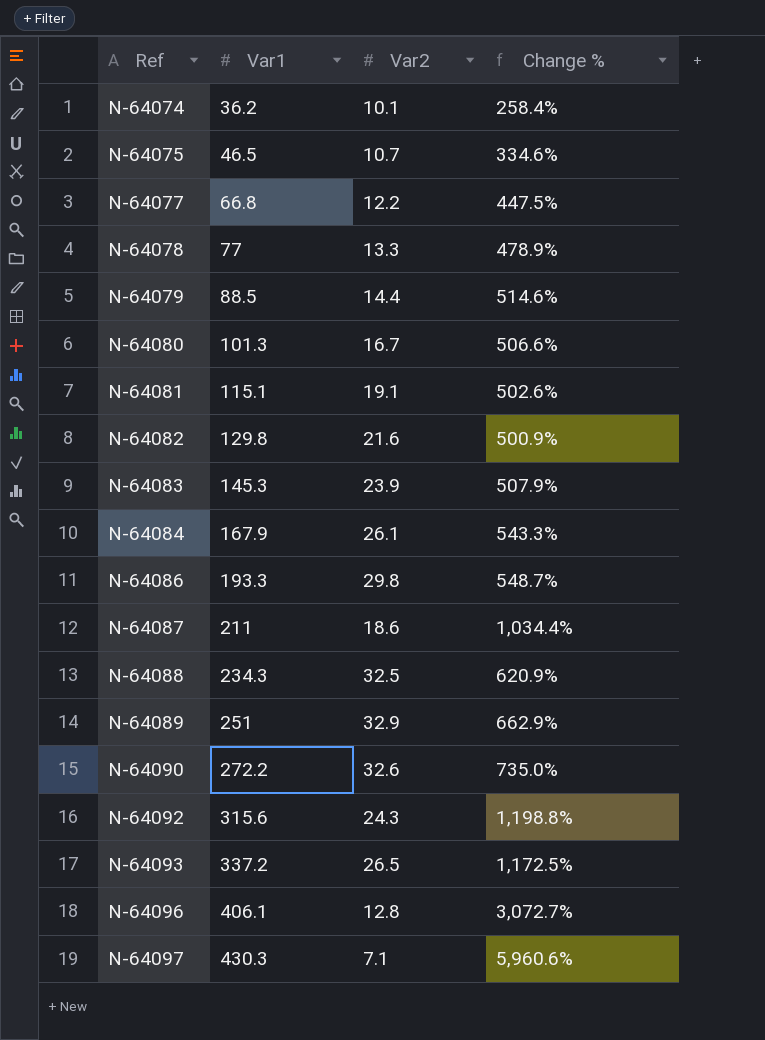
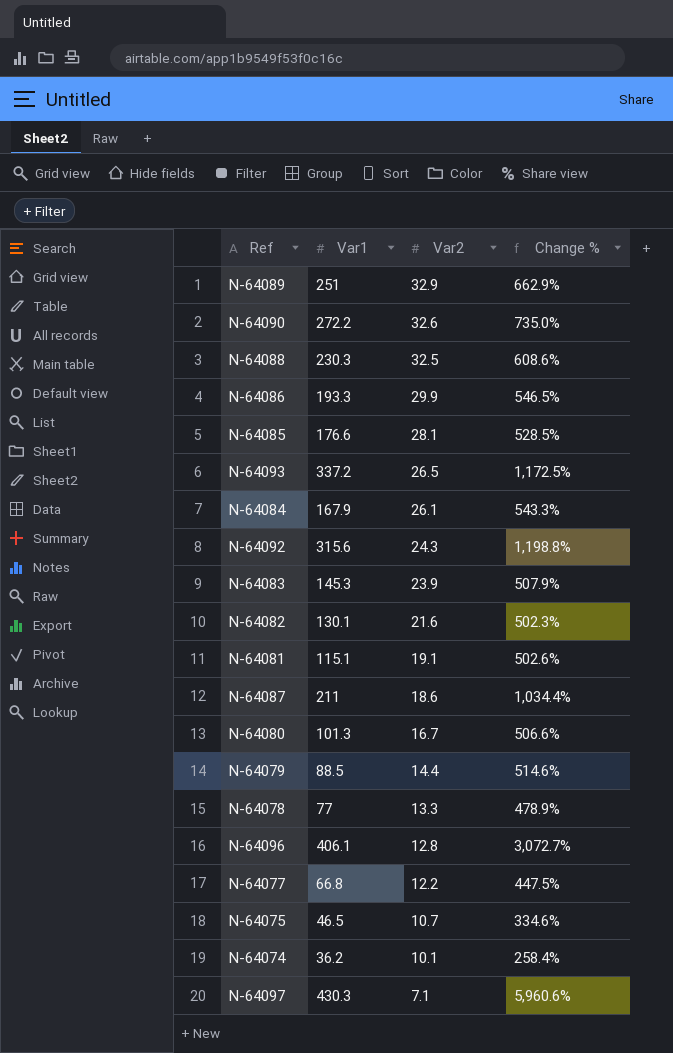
row order: Ref ascending -> Var2 descending
N-64088 | Var1: 234.3 -> 230.3
N-64088 | Change %: 620.9% -> 608.6%
N-64086 | Var2: 29.8 -> 29.9
N-64086 | Change %: 548.7% -> 546.5%
row N-64085: none -> 176.6 | 28.1 | 528.5%
N-64082 | Var1: 129.8 -> 130.1
N-64082 | Change %: 500.9% -> 502.3%

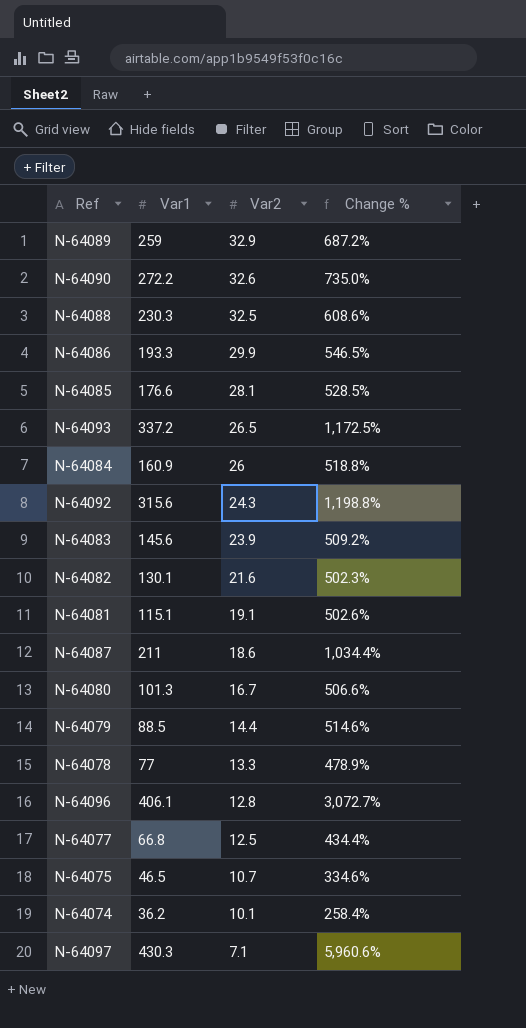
N-64089 | Var1: 251 -> 259
N-64089 | Change %: 662.9% -> 687.2%
N-64084 | Var1: 167.9 -> 160.9
N-64084 | Var2: 26.1 -> 26
N-64084 | Change %: 543.3% -> 518.8%
N-64083 | Var1: 145.3 -> 145.6
N-64083 | Change %: 507.9% -> 509.2%
N-64077 | Var2: 12.2 -> 12.5
N-64077 | Change %: 447.5% -> 434.4%

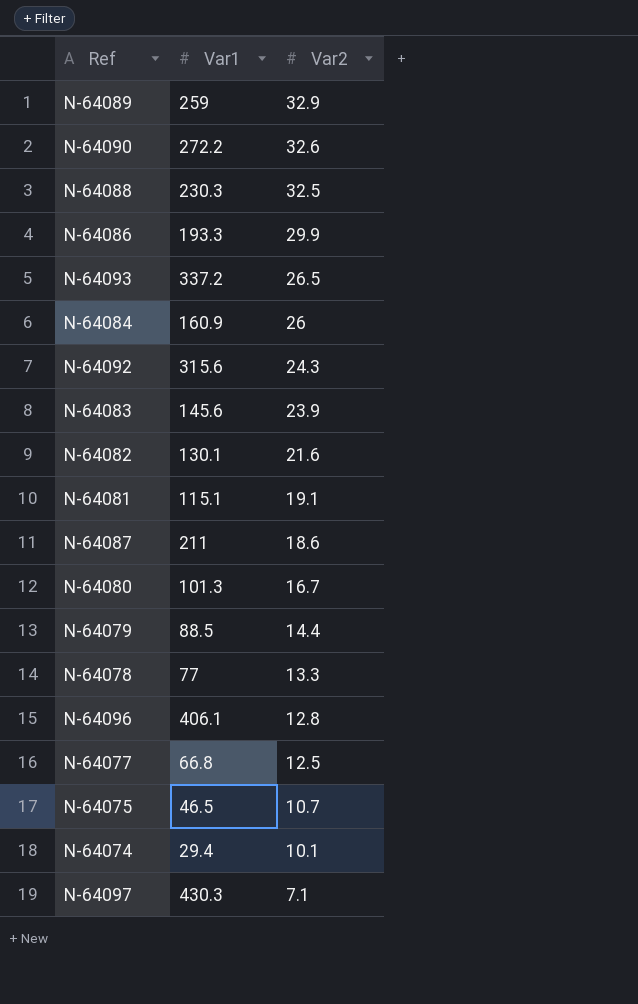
column Change % | formula: ([Var1] - [Var2]) / [Var2] -> none
row N-64085: 176.6 | 28.1 | 528.5% -> none
N-64074 | Var1: 36.2 -> 29.4

